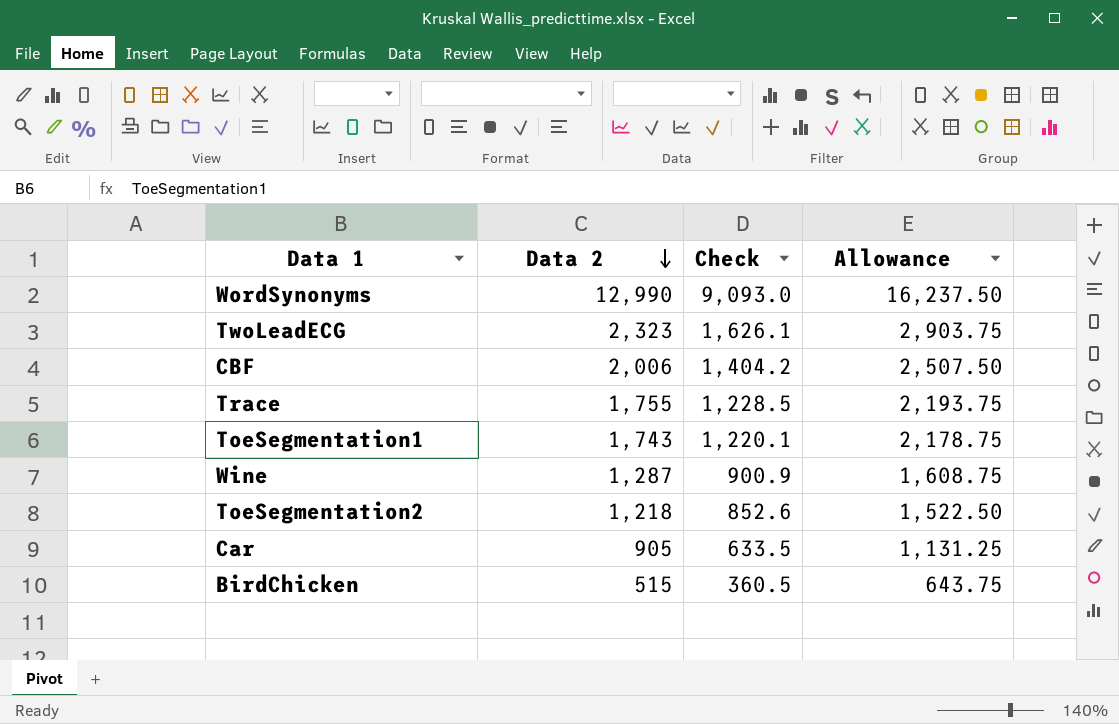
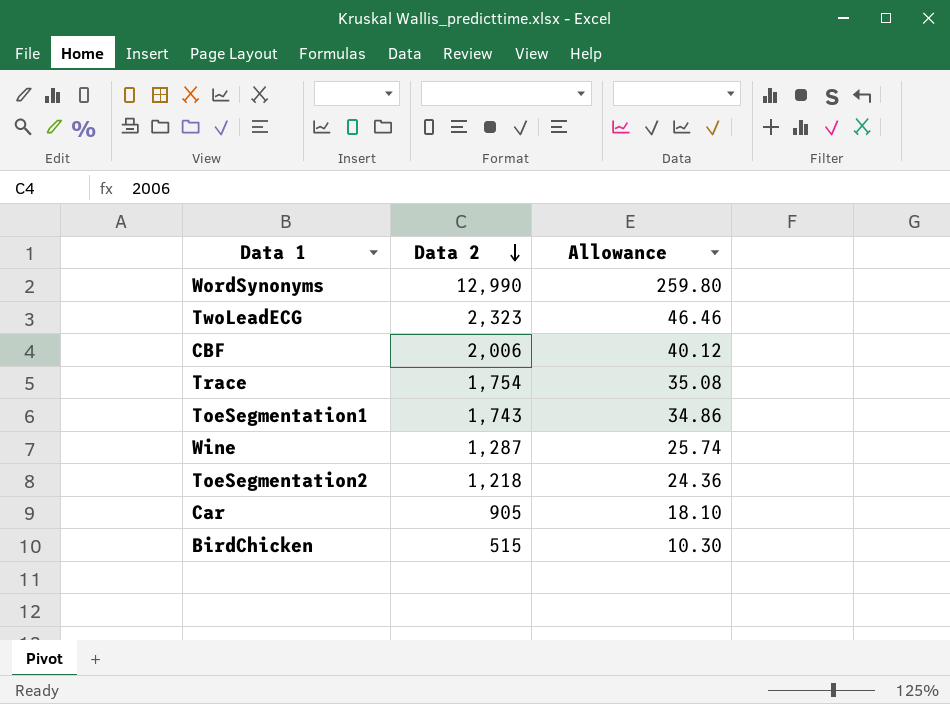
column Check | formula: [Data 2] * 0.7 -> none
column Allowance | formula: [Data 2] * 1.25 -> [Data 2] * 0.02
Trace | Data 2: 1,755 -> 1,754

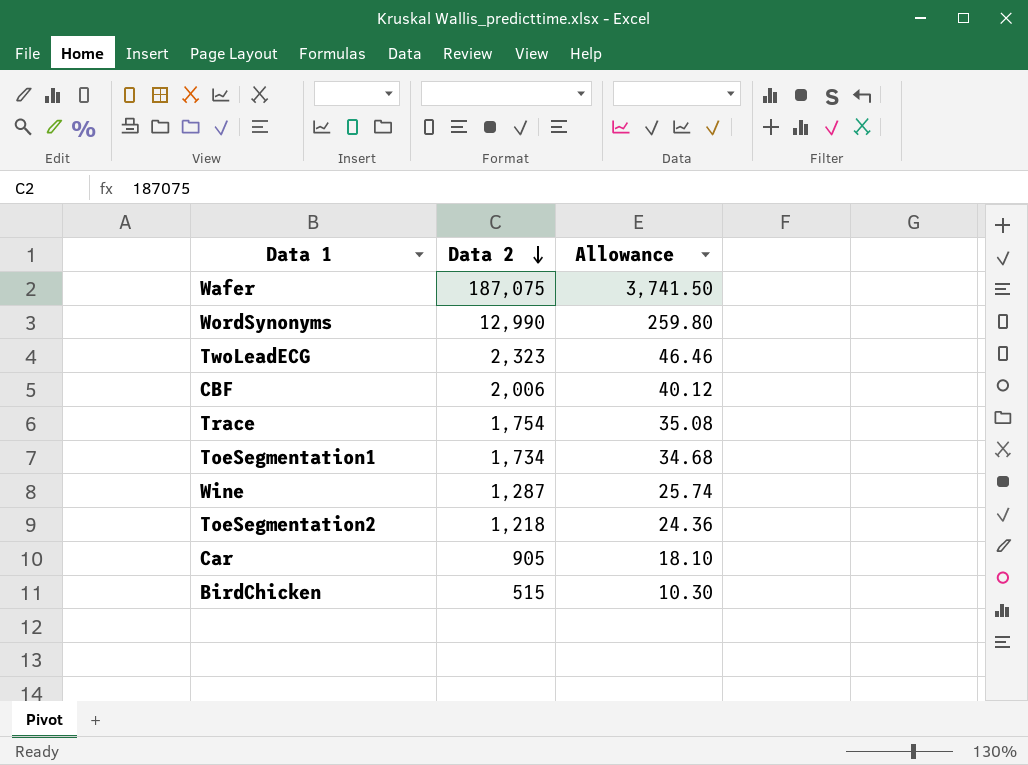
row Wafer: none -> 187,075 | 3,741.50
ToeSegmentation1 | Data 2: 1,743 -> 1,734
ToeSegmentation1 | Allowance: 34.86 -> 34.68

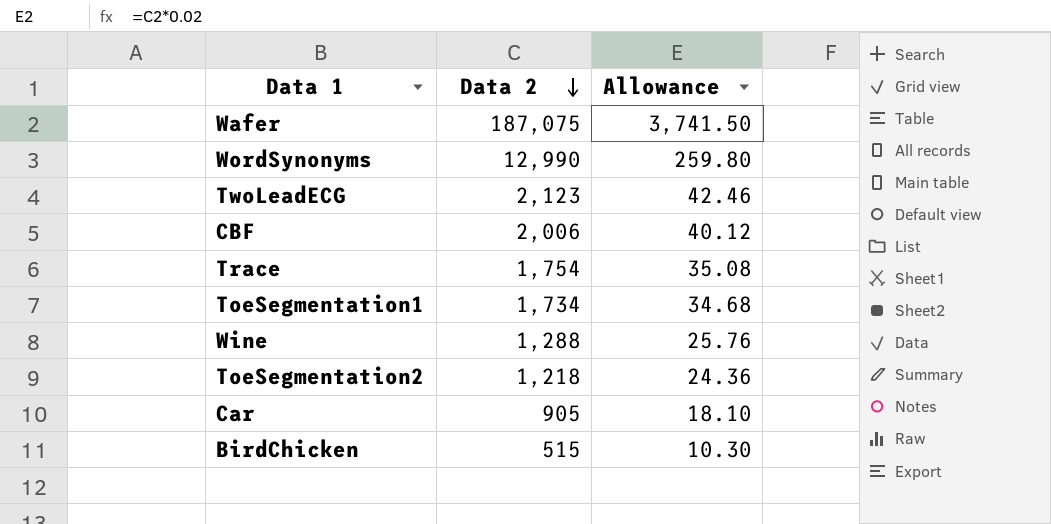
TwoLeadECG | Data 2: 2,323 -> 2,123
TwoLeadECG | Allowance: 46.46 -> 42.46
Wine | Data 2: 1,287 -> 1,288
Wine | Allowance: 25.74 -> 25.76

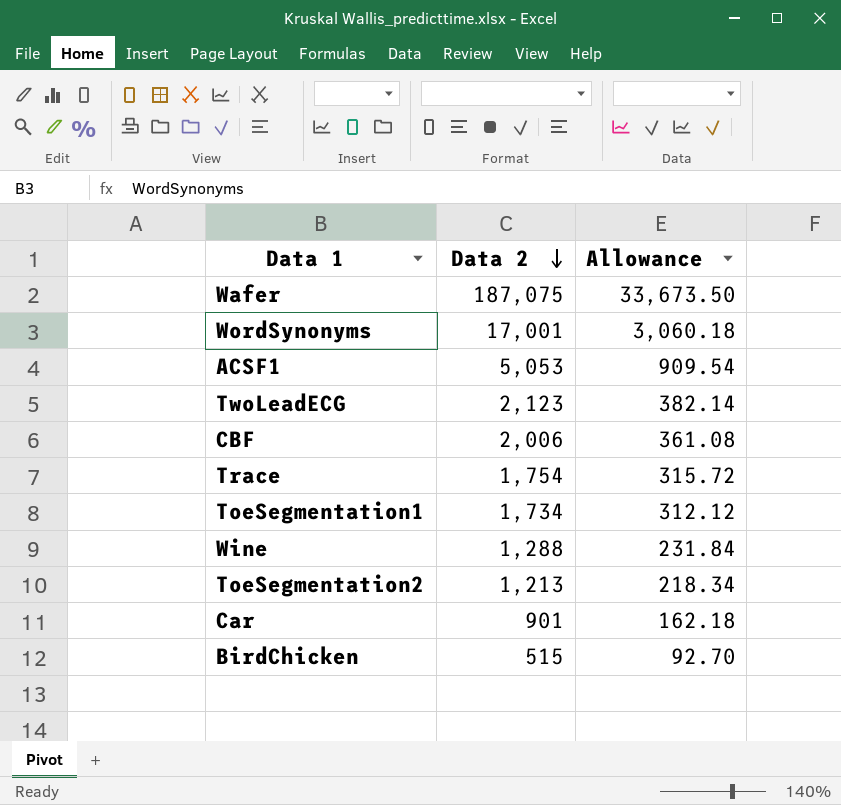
column Allowance | formula: [Data 2] * 0.02 -> [Data 2] * 0.18
WordSynonyms | Data 2: 12,990 -> 17,001
row ACSF1: none -> 5,053 | 909.54
ToeSegmentation2 | Data 2: 1,218 -> 1,213
Car | Data 2: 905 -> 901

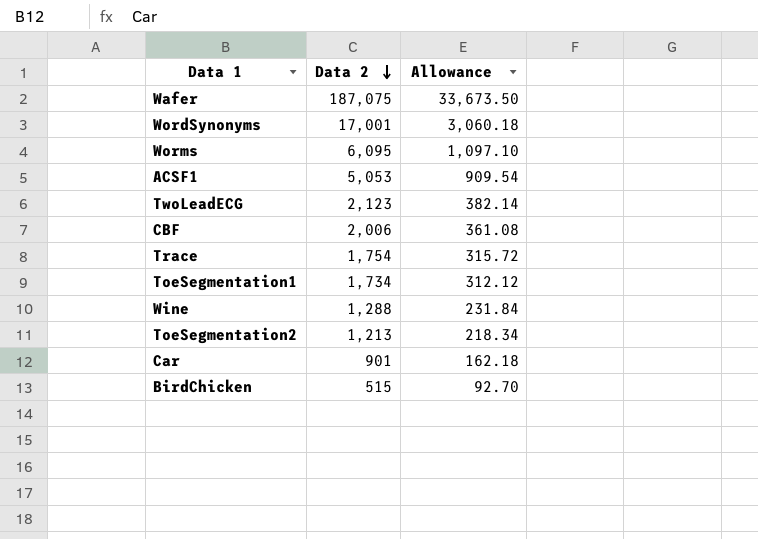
row Worms: none -> 6,095 | 1,097.10

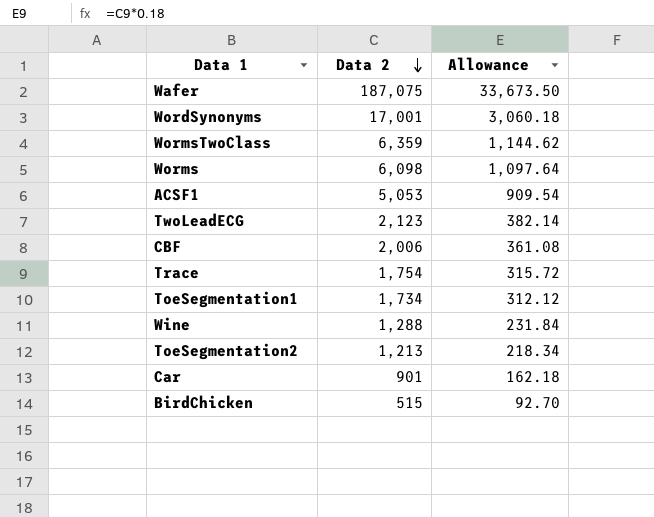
row WormsTwoClass: none -> 6,359 | 1,144.62
Worms | Data 2: 6,095 -> 6,098
Worms | Allowance: 1,097.10 -> 1,097.64

